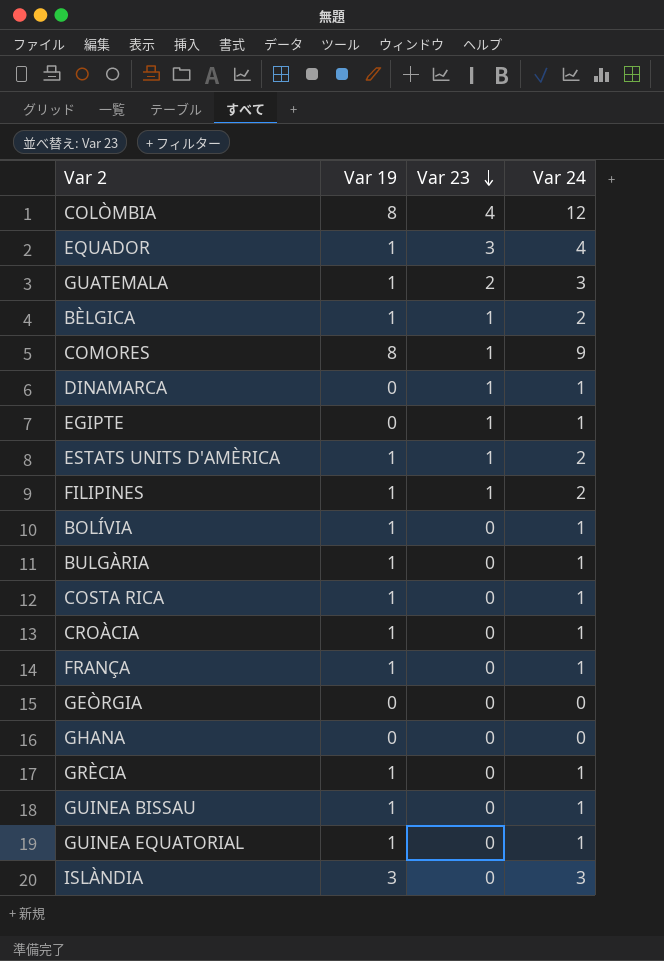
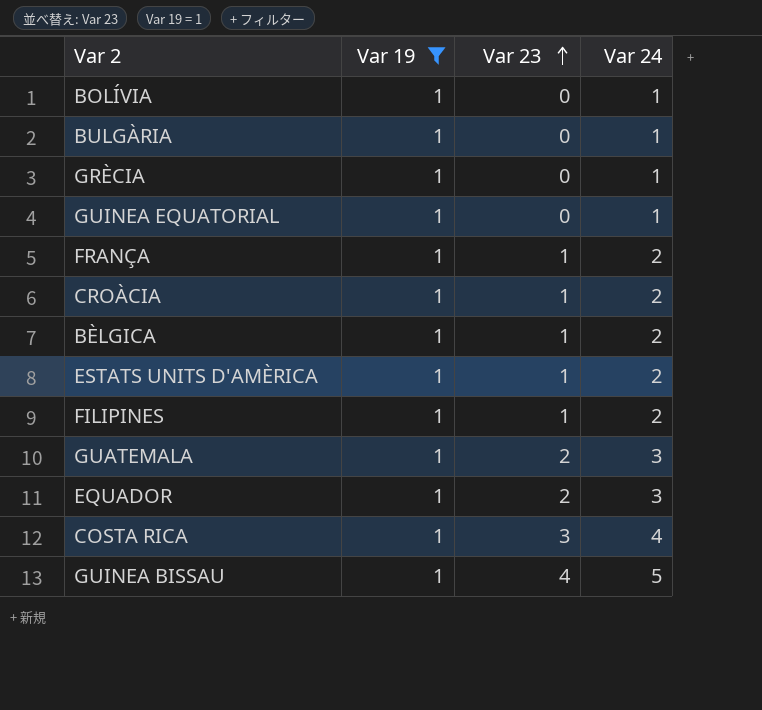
filter: none -> Var 19 = 1
row order: Var 23 descending -> Var 23 ascending
FRANÇA | Var 23: 0 -> 1
FRANÇA | Var 24: 1 -> 2
CROÀCIA | Var 23: 0 -> 1
CROÀCIA | Var 24: 1 -> 2
EQUADOR | Var 23: 3 -> 2
EQUADOR | Var 24: 4 -> 3
COSTA RICA | Var 23: 0 -> 3
COSTA RICA | Var 24: 1 -> 4
GUINEA BISSAU | Var 23: 0 -> 4
GUINEA BISSAU | Var 24: 1 -> 5

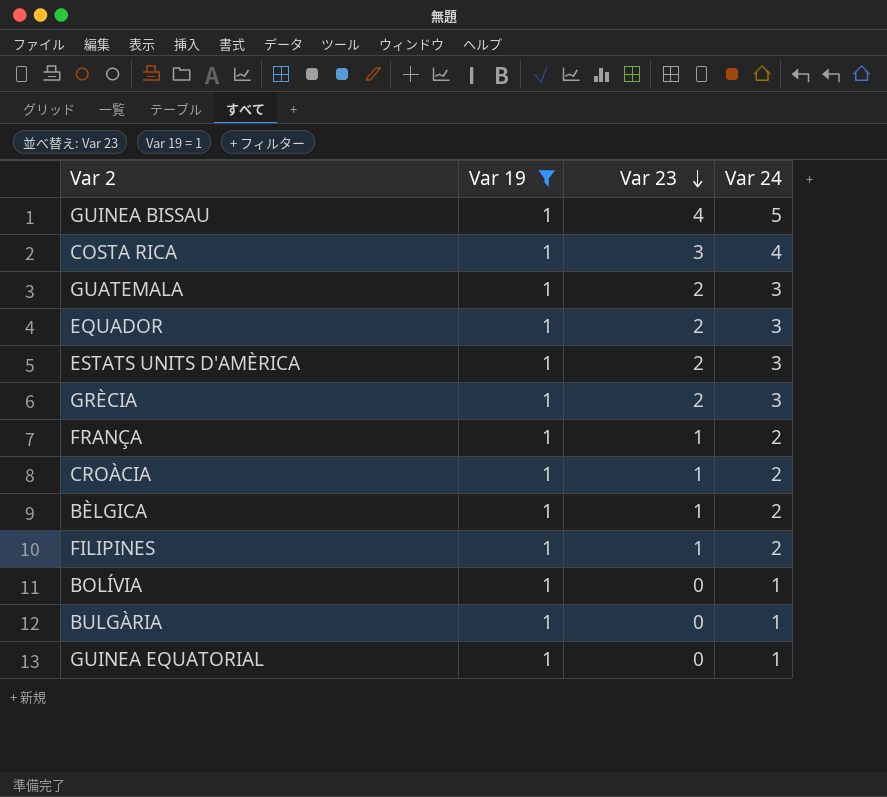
row order: Var 23 ascending -> Var 23 descending
ESTATS UNITS D'AMÈRICA | Var 23: 1 -> 2
ESTATS UNITS D'AMÈRICA | Var 24: 2 -> 3
GRÈCIA | Var 23: 0 -> 2
GRÈCIA | Var 24: 1 -> 3

